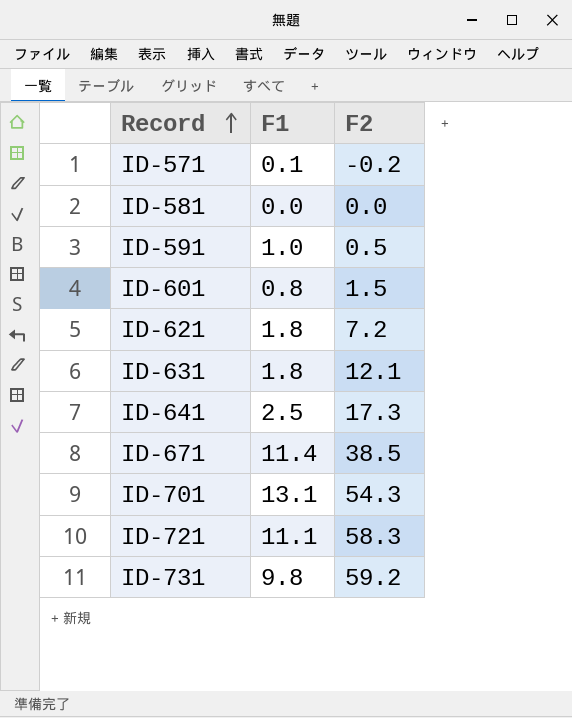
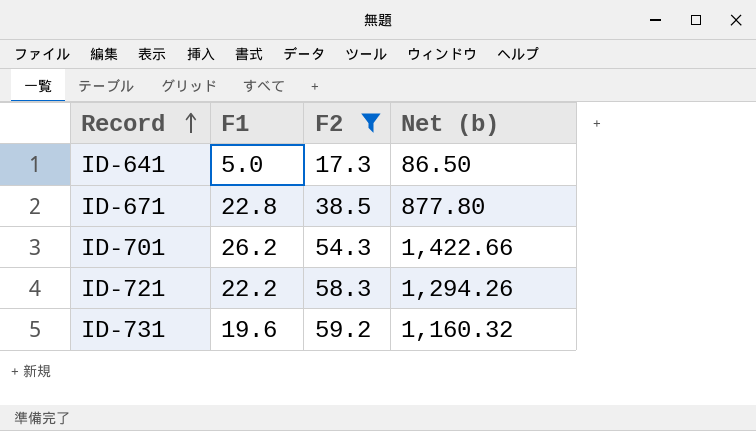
filter: none -> F2 >= 17.3
column Net (b) | formula: none -> [F1] * [F2]
ID-641 | F1: 2.5 -> 5.0
ID-671 | F1: 11.4 -> 22.8
ID-701 | F1: 13.1 -> 26.2
ID-721 | F1: 11.1 -> 22.2
ID-731 | F1: 9.8 -> 19.6

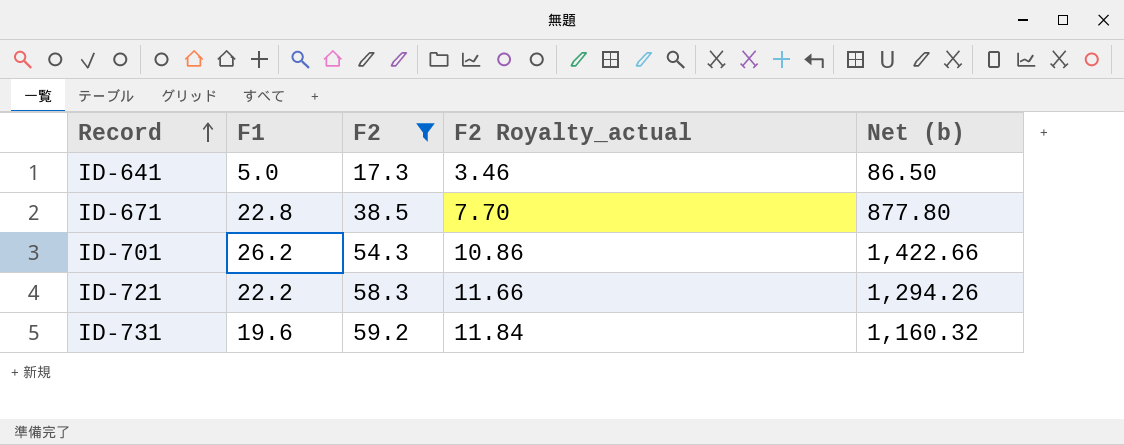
column F2 Royalty_actual | formula: none -> [F2] * 0.2

